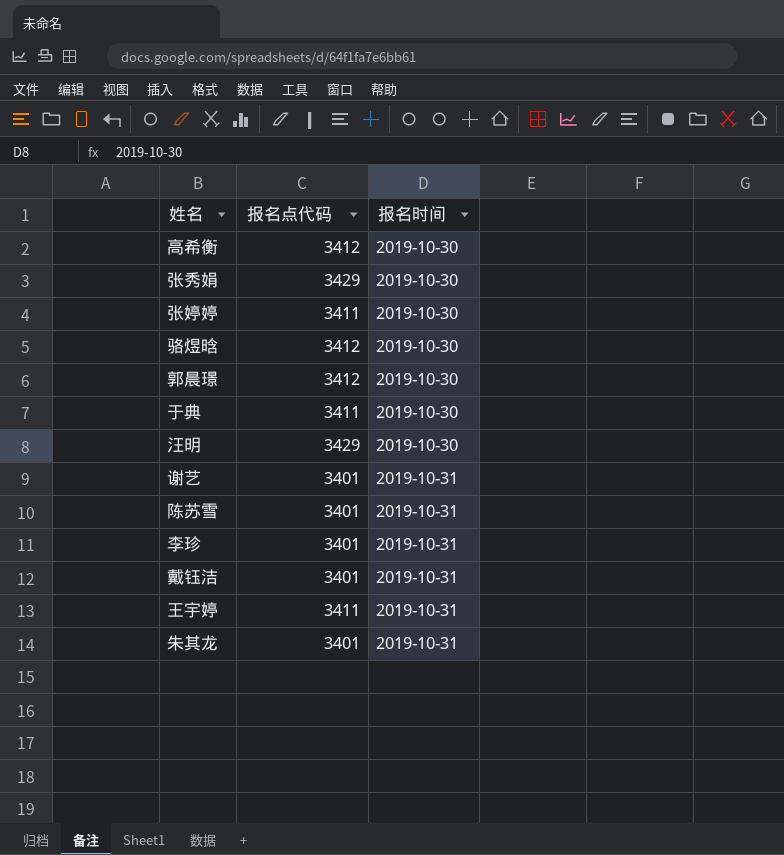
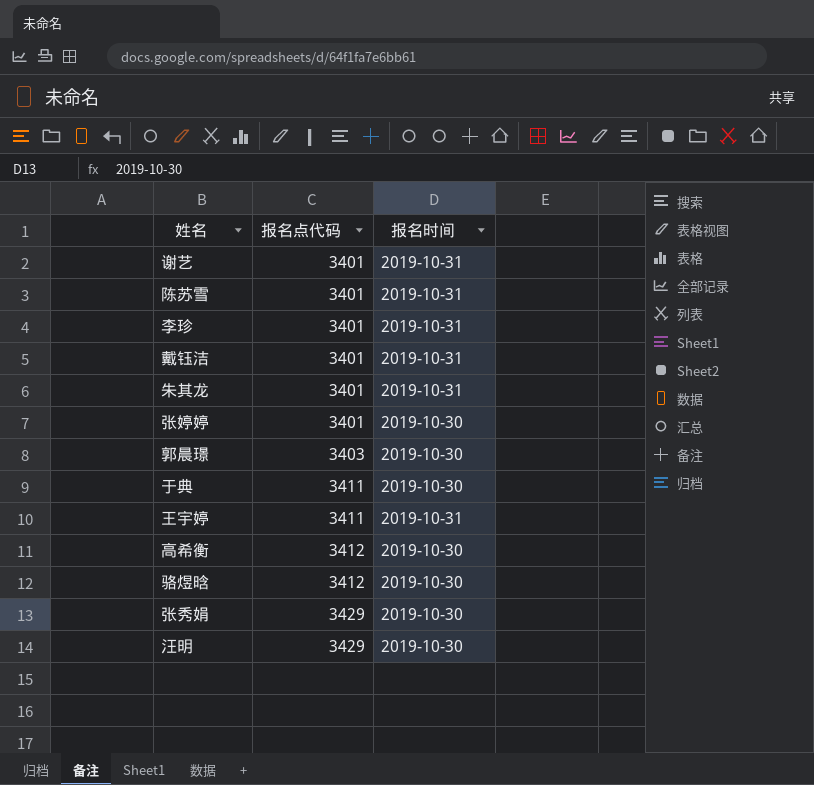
row order: 报名时间 ascending -> 报名点代码 ascending
张婷婷 | 报名点代码: 3411 -> 3401
郭晨璟 | 报名点代码: 3412 -> 3403

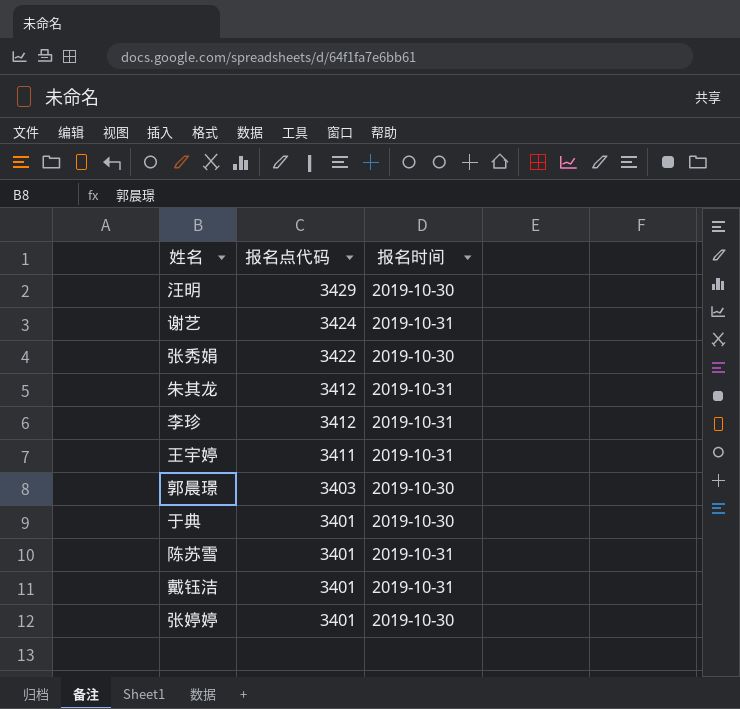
row order: 报名点代码 ascending -> 报名点代码 descending
row 高希衡: 3412 | 2019-10-30 -> none
row 骆煜晗: 3412 | 2019-10-30 -> none
谢艺 | 报名点代码: 3401 -> 3424
张秀娟 | 报名点代码: 3429 -> 3422
朱其龙 | 报名点代码: 3401 -> 3412
李珍 | 报名点代码: 3401 -> 3412
于典 | 报名点代码: 3411 -> 3401

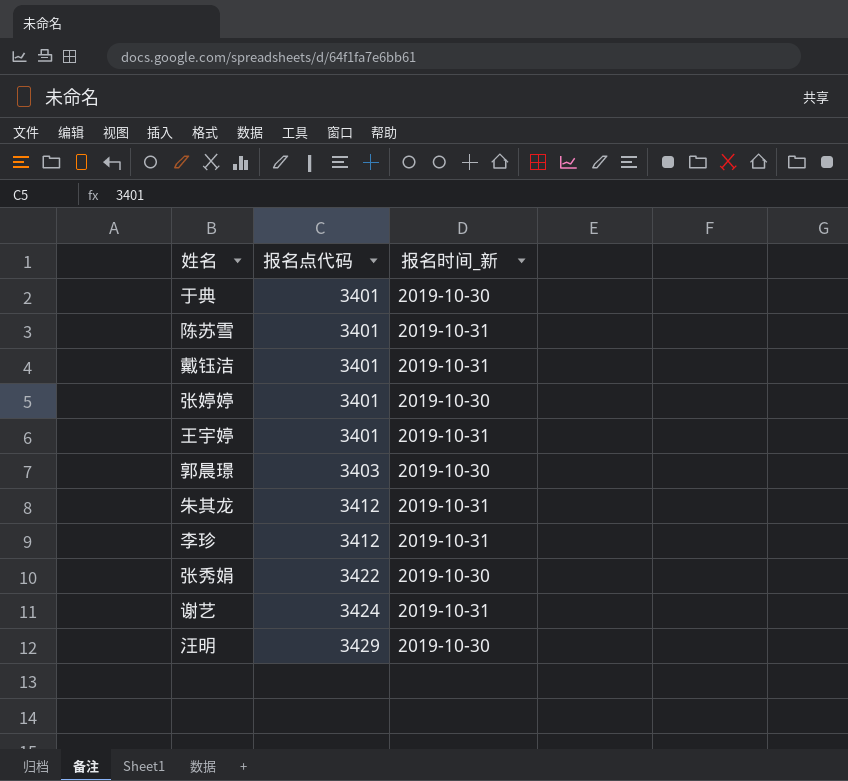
row order: 报名点代码 descending -> 报名点代码 ascending
column name: 报名时间 -> 报名时间_新
王宇婷 | 报名点代码: 3411 -> 3401

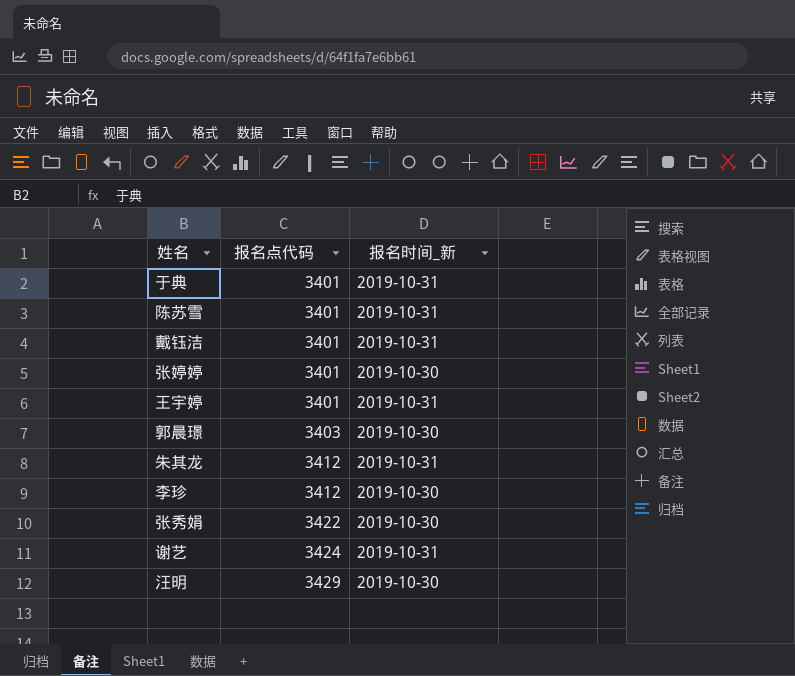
于典 | 报名时间_新: 2019-10-30 -> 2019-10-31
李珍 | 报名时间_新: 2019-10-31 -> 2019-10-30

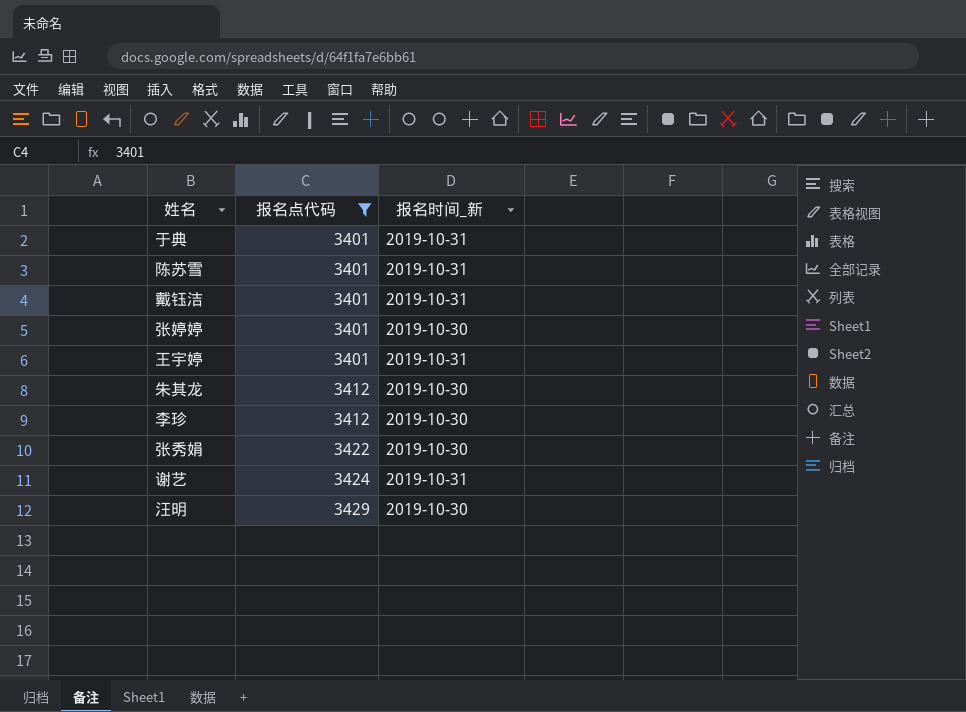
filter: none -> 报名点代码 != 3403
朱其龙 | 报名时间_新: 2019-10-31 -> 2019-10-30

